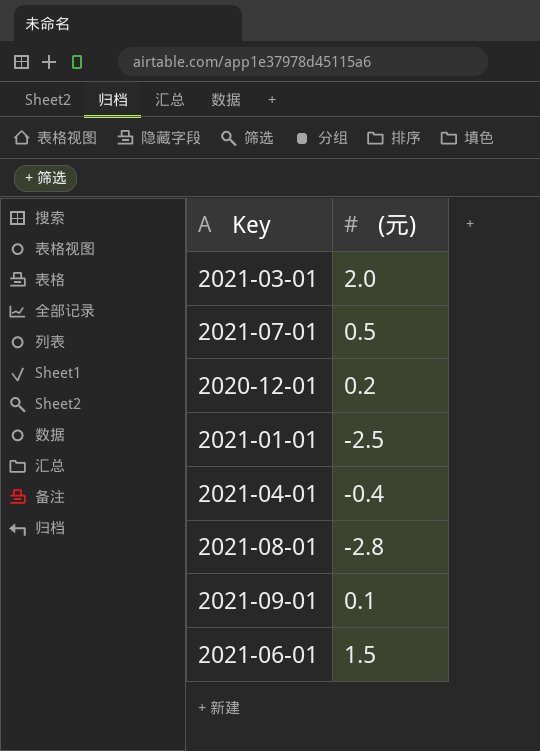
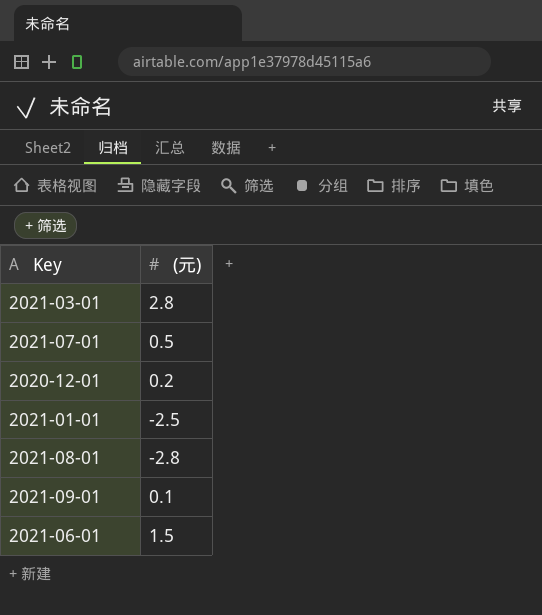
row 2021-04-01: -0.4 -> none
2021-03-01 | (元): 2.0 -> 2.8

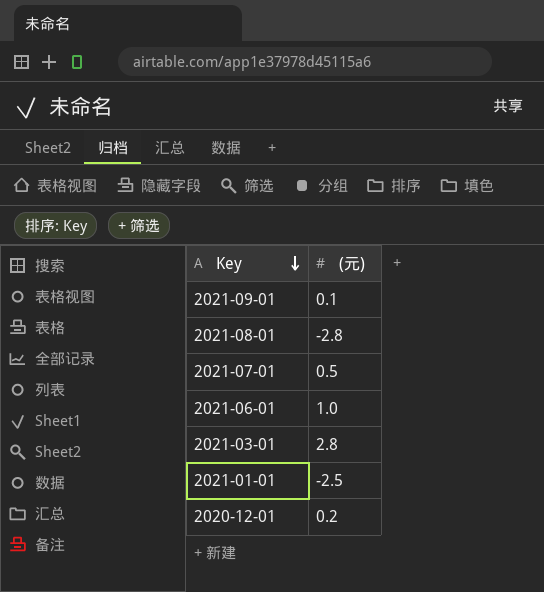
row order: none -> Key descending
2021-06-01 | (元): 1.5 -> 1.0

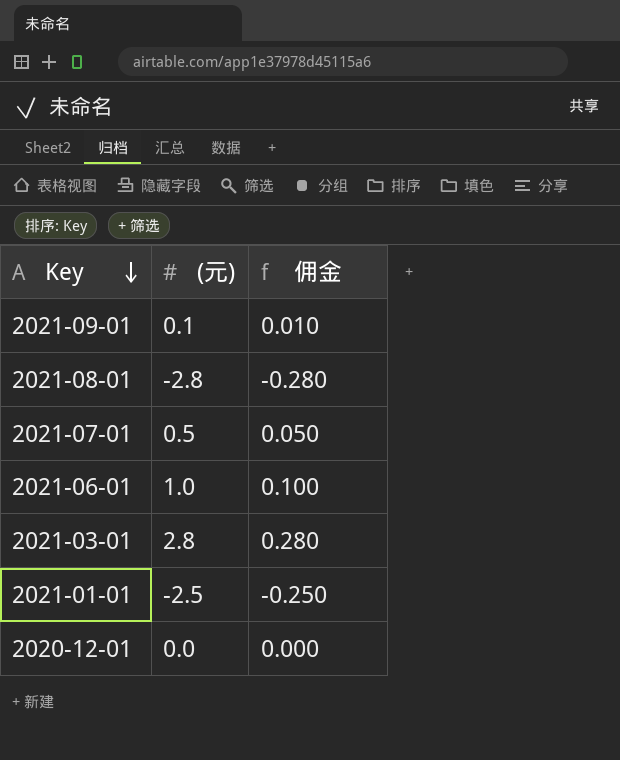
column 佣金 | formula: none -> [(元)] * 0.1
2020-12-01 | (元): 0.2 -> 0.0

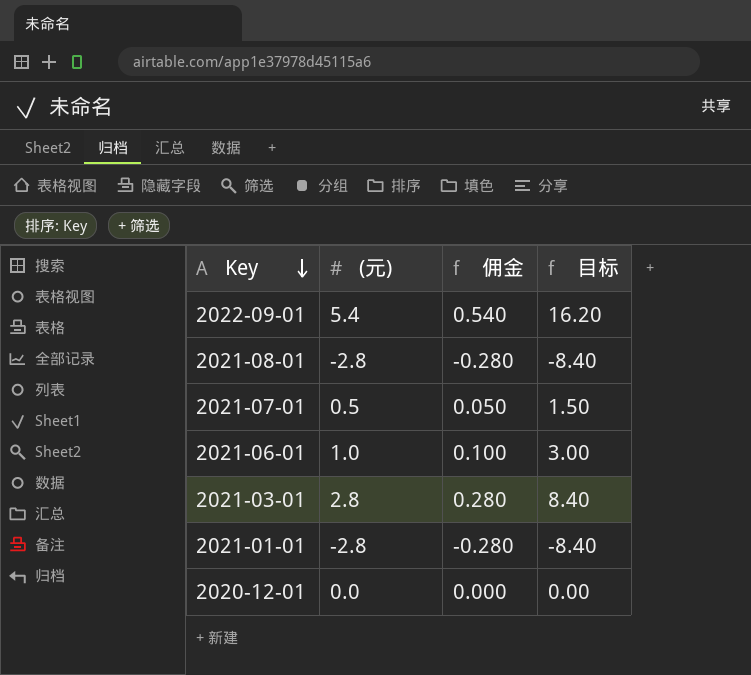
column 目标 | formula: none -> [(元)] * 3
row 2021-09-01: 0.1 | 0.010 -> none
row 2022-09-01: none -> 5.4 | 0.540 | 16.20
2021-01-01 | (元): -2.5 -> -2.8
2021-01-01 | 佣金: -0.250 -> -0.280

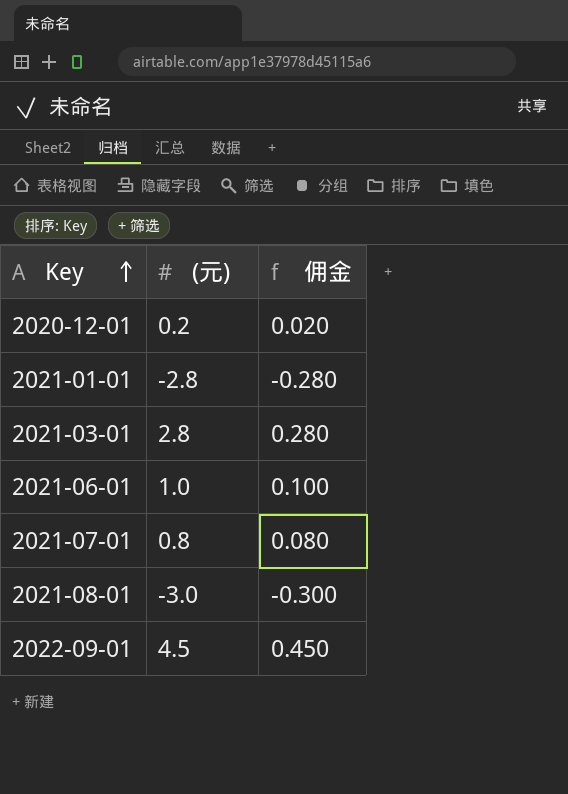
row order: Key descending -> Key ascending
column 目标 | formula: [(元)] * 3 -> none
2020-12-01 | (元): 0.0 -> 0.2
2020-12-01 | 佣金: 0.000 -> 0.020
2021-07-01 | (元): 0.5 -> 0.8
2021-07-01 | 佣金: 0.050 -> 0.080
2021-08-01 | (元): -2.8 -> -3.0
2021-08-01 | 佣金: -0.280 -> -0.300
2022-09-01 | (元): 5.4 -> 4.5
2022-09-01 | 佣金: 0.540 -> 0.450

